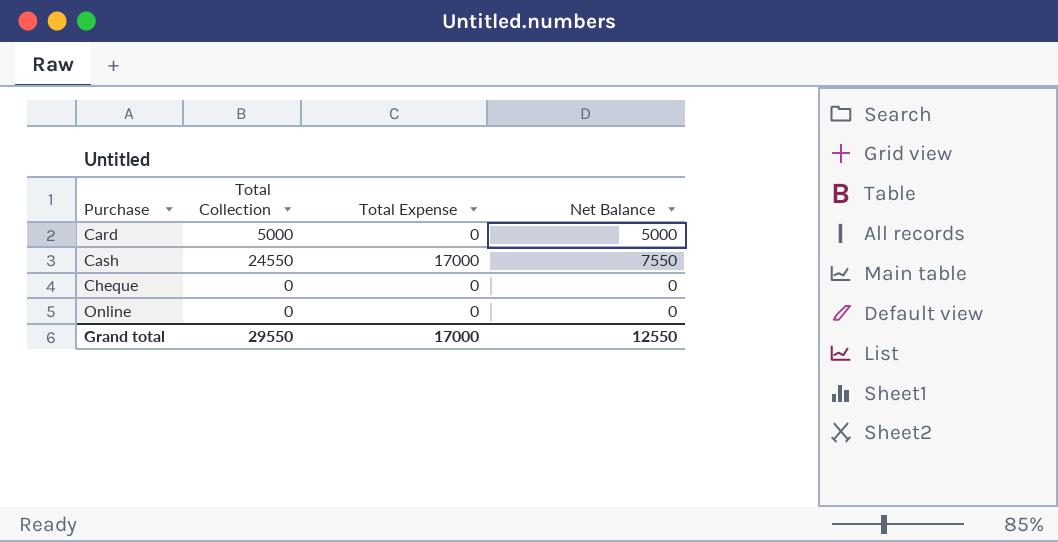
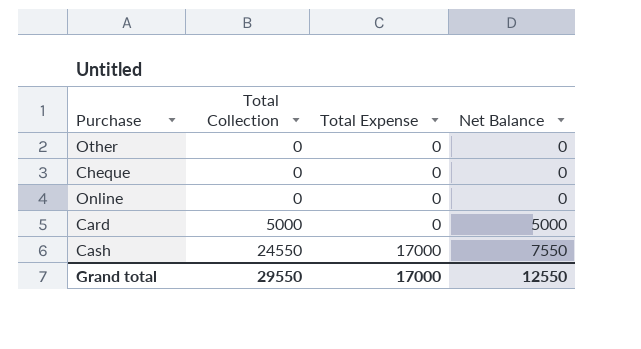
row order: Purchase ascending -> Total Collection ascending
row Other: none -> 0 | 0 | 0

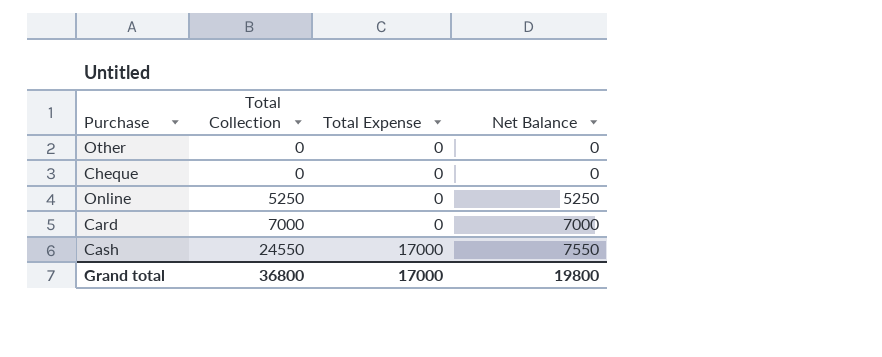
Online | Total Collection: 0 -> 5250
Online | Net Balance: 0 -> 5250
Card | Total Collection: 5000 -> 7000
Card | Net Balance: 5000 -> 7000
Grand total | Total Collection: 29550 -> 36800
Grand total | Net Balance: 12550 -> 19800

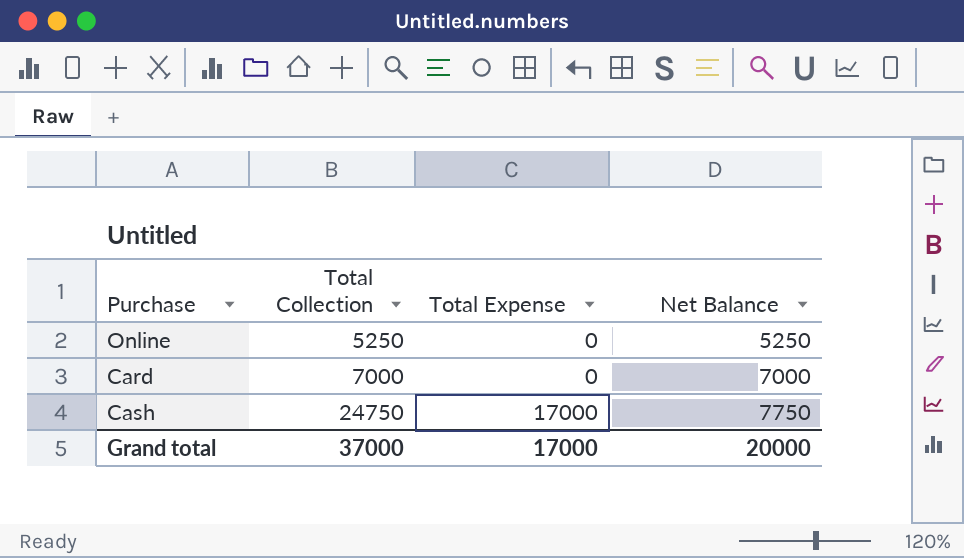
row Other: 0 | 0 | 0 -> none
row Cheque: 0 | 0 | 0 -> none
Cash | Total Collection: 24550 -> 24750
Cash | Net Balance: 7550 -> 7750
Grand total | Total Collection: 36800 -> 37000
Grand total | Net Balance: 19800 -> 20000

